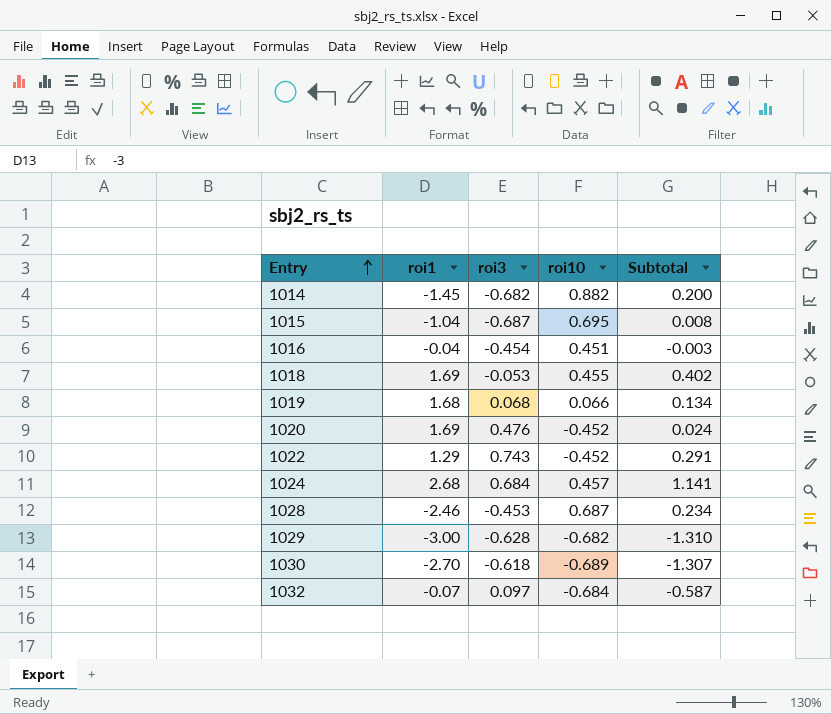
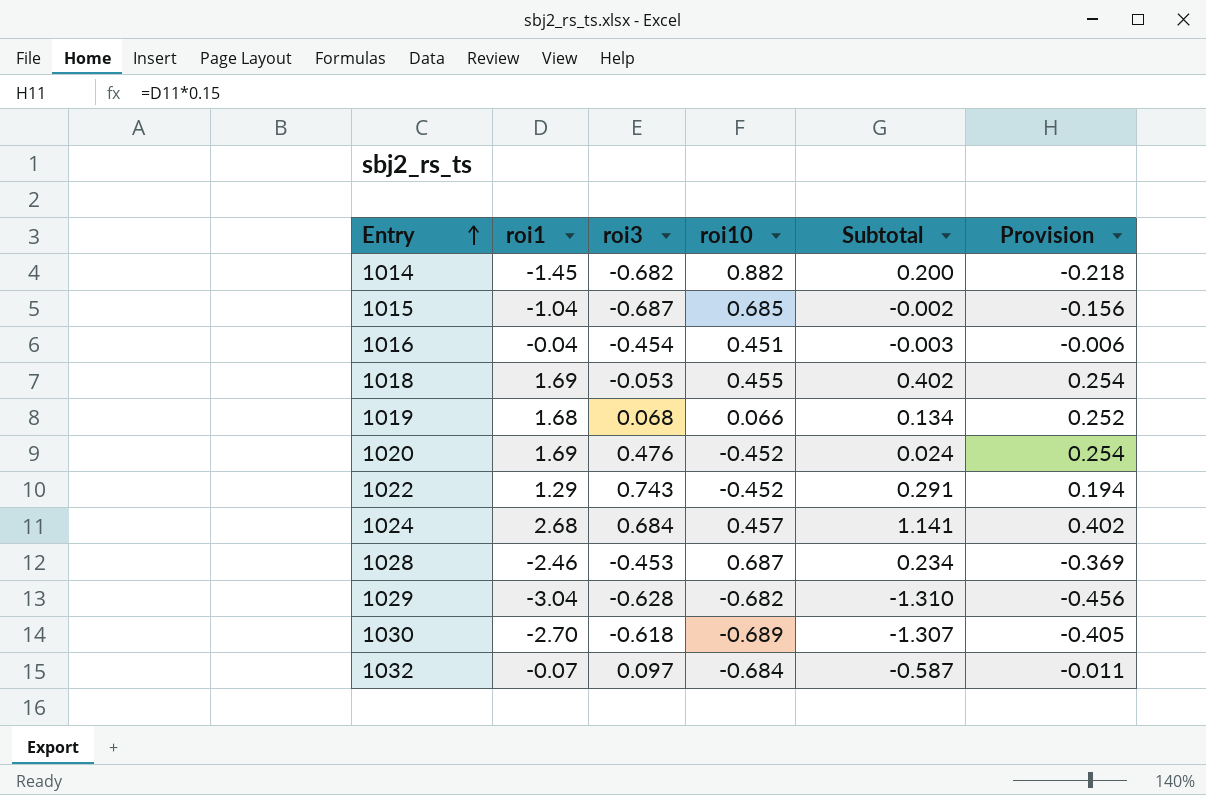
column Provision | formula: none -> [roi1] * 0.15
1015 | roi10: 0.695 -> 0.685
1015 | Subtotal: 0.008 -> -0.002
1029 | roi1: -3.00 -> -3.04

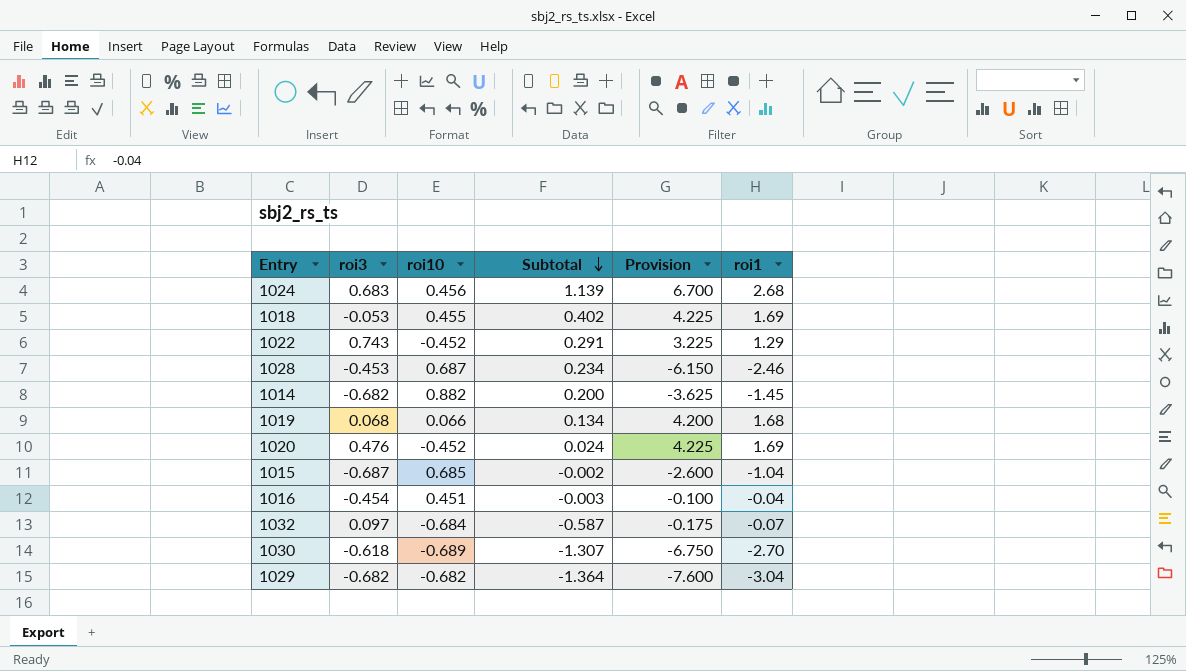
row order: Entry ascending -> Subtotal descending
column Provision | formula: [roi1] * 0.15 -> [roi1] * 2.5
column roi1 | position: 2 -> 6
1024 | roi3: 0.684 -> 0.683
1024 | roi10: 0.457 -> 0.456
1024 | Subtotal: 1.141 -> 1.139
1029 | roi3: -0.628 -> -0.682
1029 | Subtotal: -1.310 -> -1.364

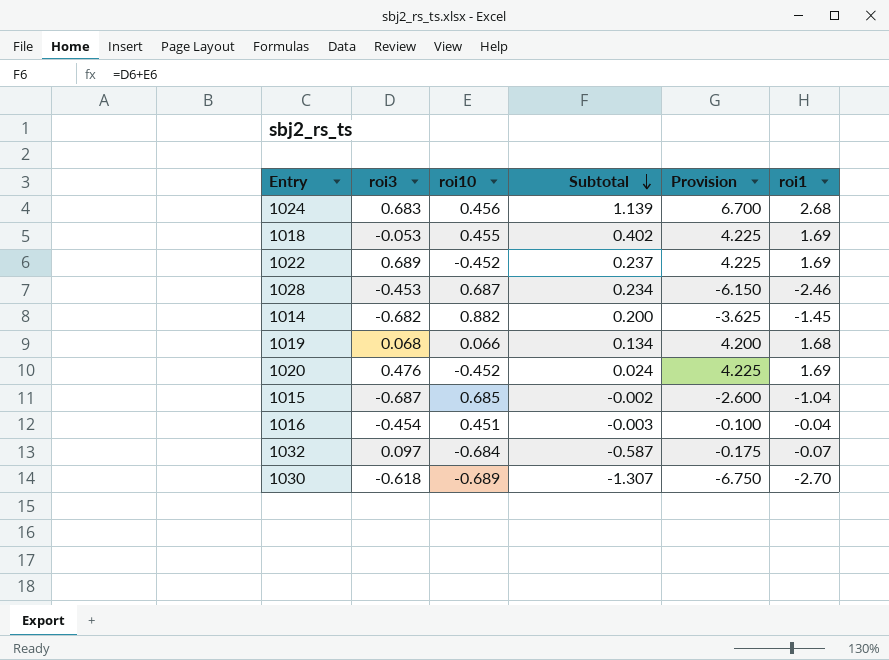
row 1029: -0.682 | -0.682 | -1.364 | -7.600 | -3.04 -> none
1022 | roi3: 0.743 -> 0.689
1022 | Subtotal: 0.291 -> 0.237
1022 | Provision: 3.225 -> 4.225
1022 | roi1: 1.29 -> 1.69

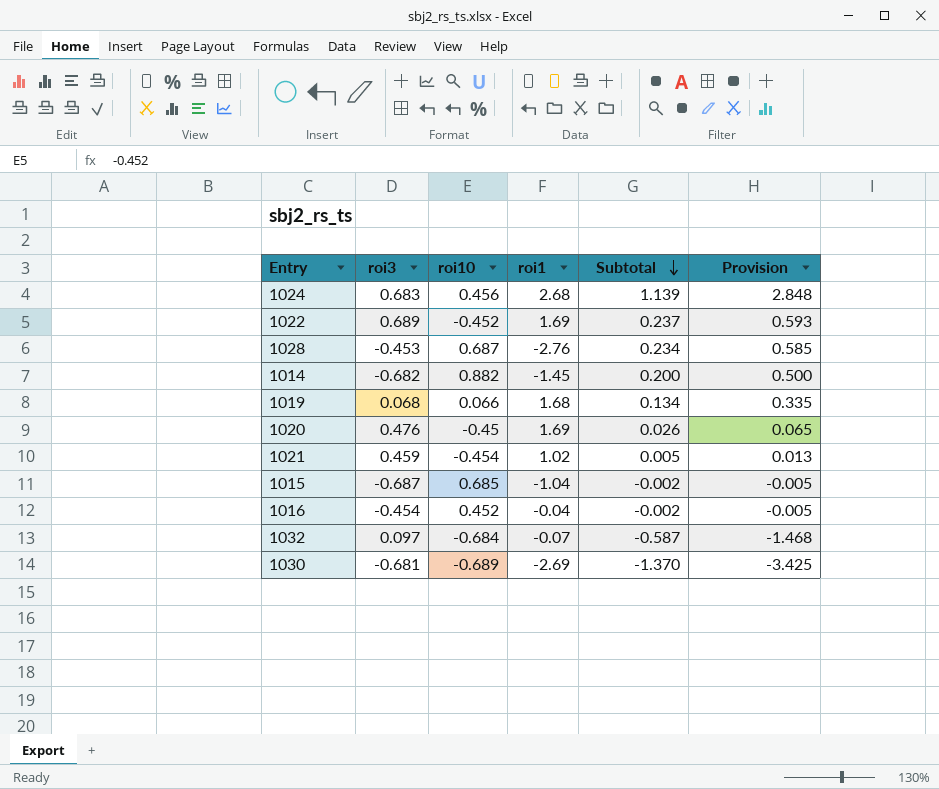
column roi1 | position: 6 -> 4
column Provision | formula: [roi1] * 2.5 -> [Subtotal] * 2.5
row 1018: -0.053 | 0.455 | 0.402 | 4.225 | 1.69 -> none
1028 | roi1: -2.46 -> -2.76
1020 | roi10: -0.452 -> -0.45
1020 | Subtotal: 0.024 -> 0.026
row 1021: none -> 0.459 | -0.454 | 1.02 | 0.005 | 0.013
1016 | roi10: 0.451 -> 0.452
1016 | Subtotal: -0.003 -> -0.002
1030 | roi3: -0.618 -> -0.681
1030 | roi1: -2.70 -> -2.69
1030 | Subtotal: -1.307 -> -1.370

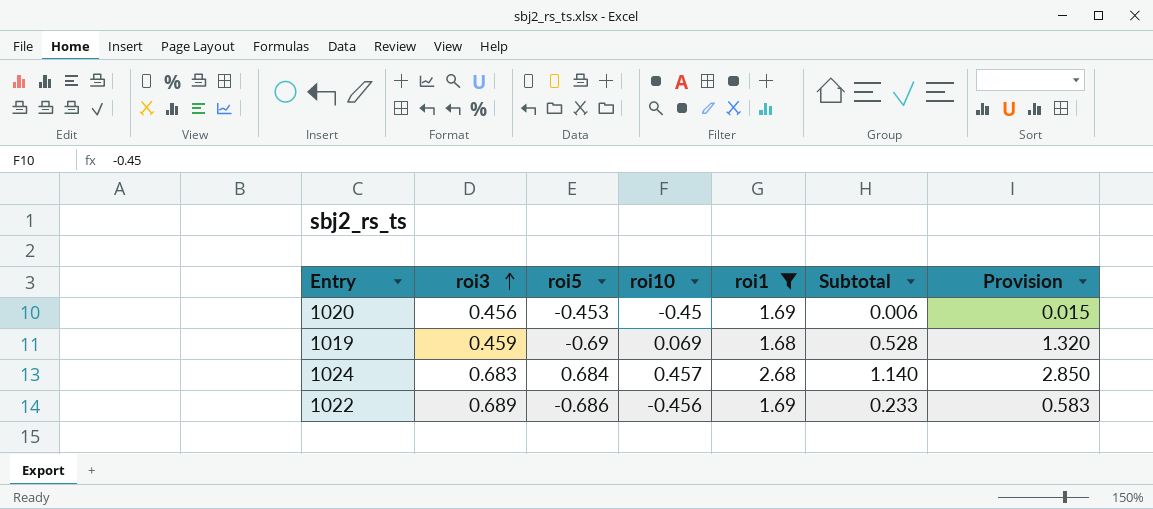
filter: none -> roi1 >= 1.68
row order: Subtotal descending -> roi3 ascending
column roi5 | position: none -> 3
1020 | roi3: 0.476 -> 0.456
1020 | Subtotal: 0.026 -> 0.006
1020 | Provision: 0.065 -> 0.015
1019 | roi3: 0.068 -> 0.459
1019 | roi10: 0.066 -> 0.069
1019 | Subtotal: 0.134 -> 0.528
1019 | Provision: 0.335 -> 1.320
1024 | roi10: 0.456 -> 0.457
1024 | Subtotal: 1.139 -> 1.140
1024 | Provision: 2.848 -> 2.850
1022 | roi10: -0.452 -> -0.456
1022 | Subtotal: 0.237 -> 0.233
1022 | Provision: 0.593 -> 0.583

